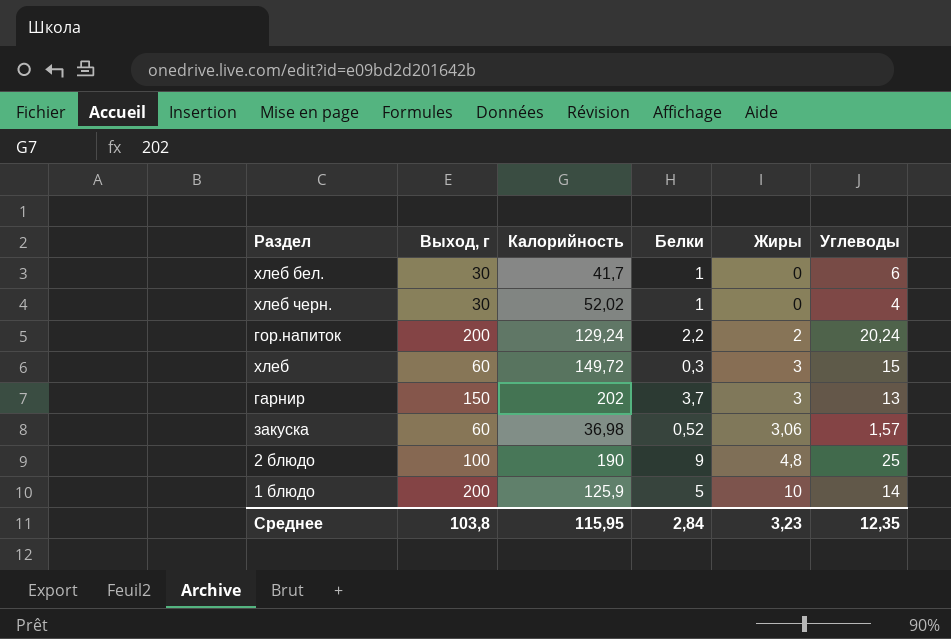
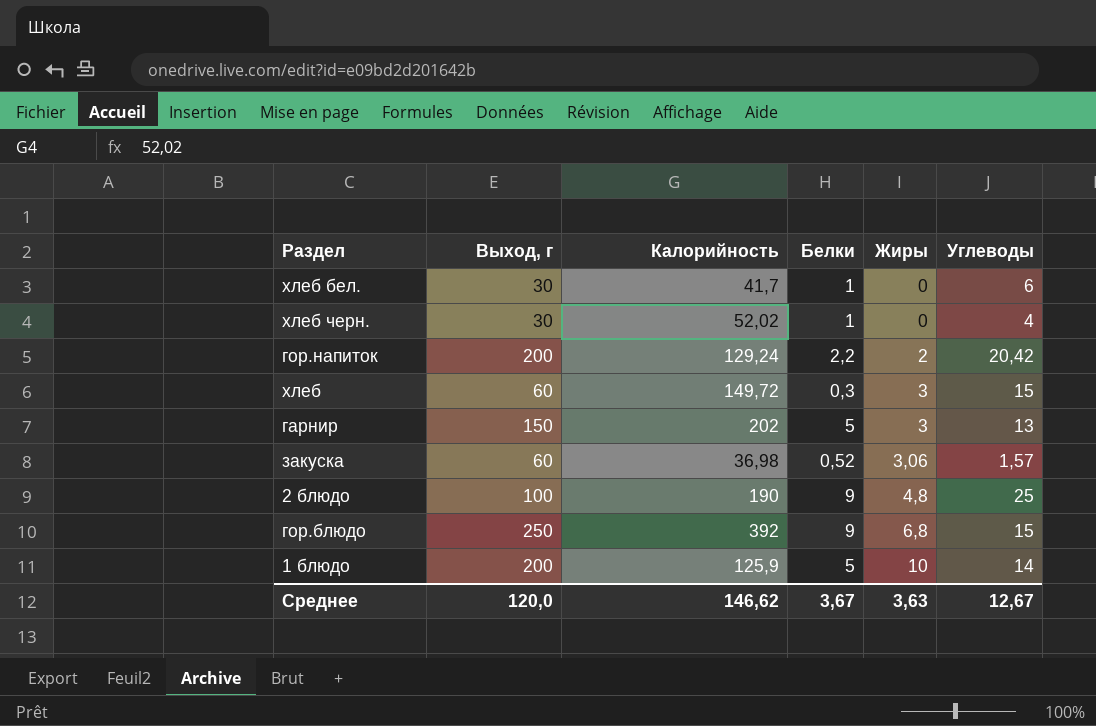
гор.напиток | Углеводы: 20,24 -> 20,42
гарнир | Белки: 3,7 -> 5
row гор.блюдо: none -> 250 | 392 | 9 | 6,8 | 15
Среднее | Выход, г: 103,8 -> 120,0
Среднее | Калорийность: 115,95 -> 146,62
Среднее | Белки: 2,84 -> 3,67
Среднее | Жиры: 3,23 -> 3,63
Среднее | Углеводы: 12,35 -> 12,67

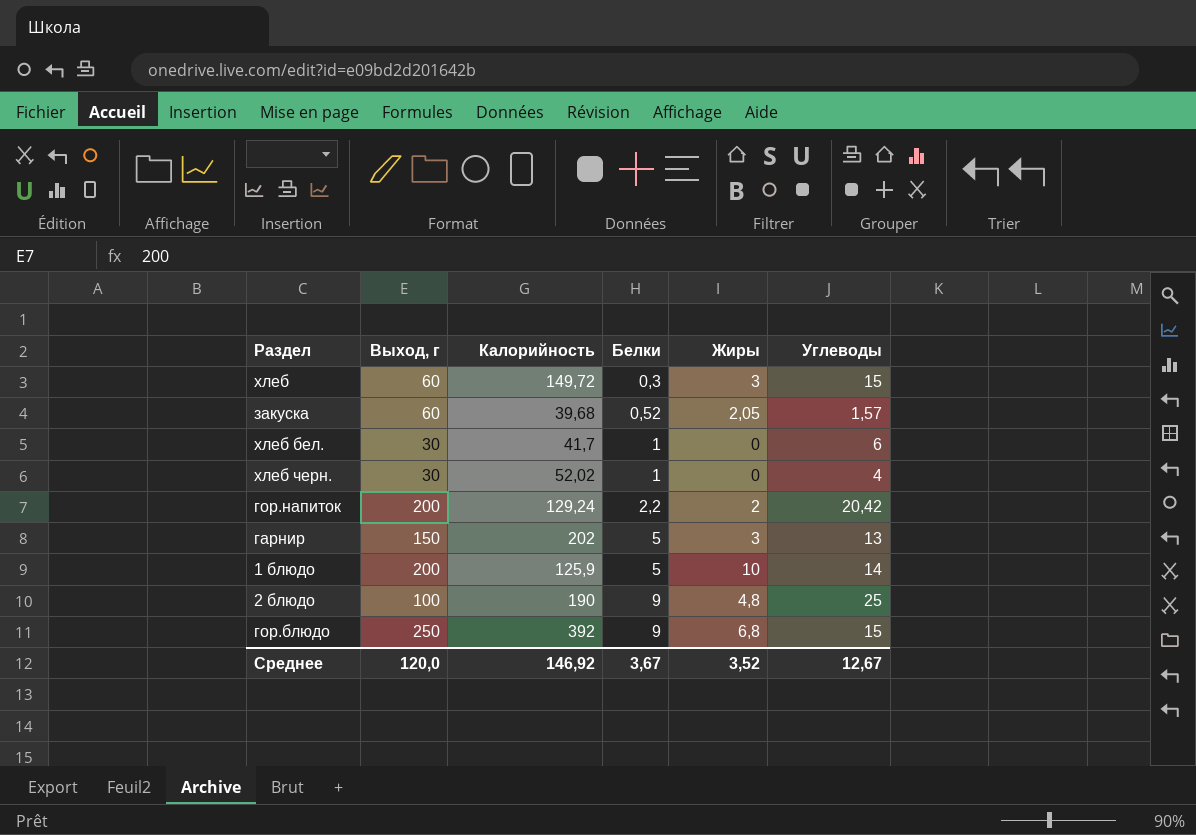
row order: Жиры ascending -> Белки ascending
закуска | Калорийность: 36,98 -> 39,68
закуска | Жиры: 3,06 -> 2,05
Среднее | Калорийность: 146,62 -> 146,92
Среднее | Жиры: 3,63 -> 3,52

